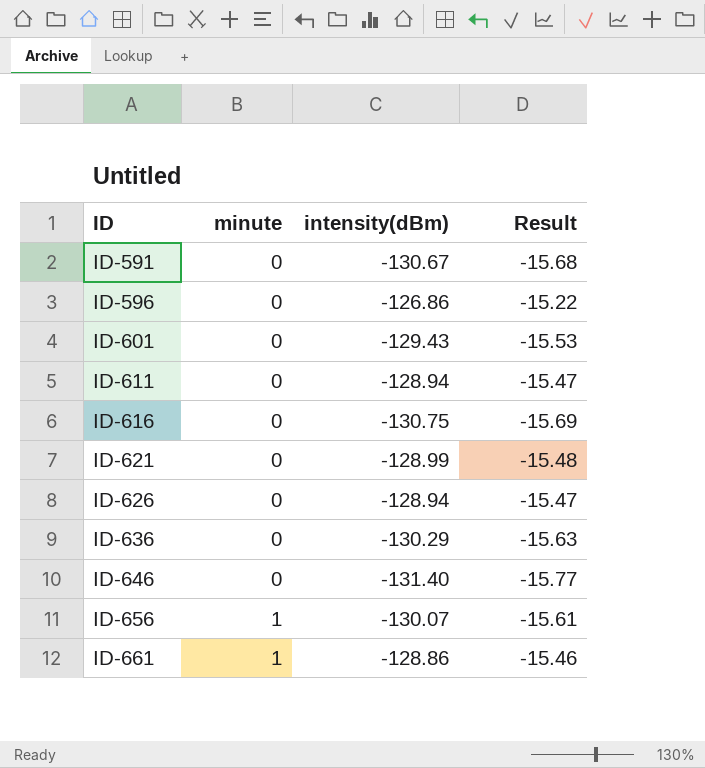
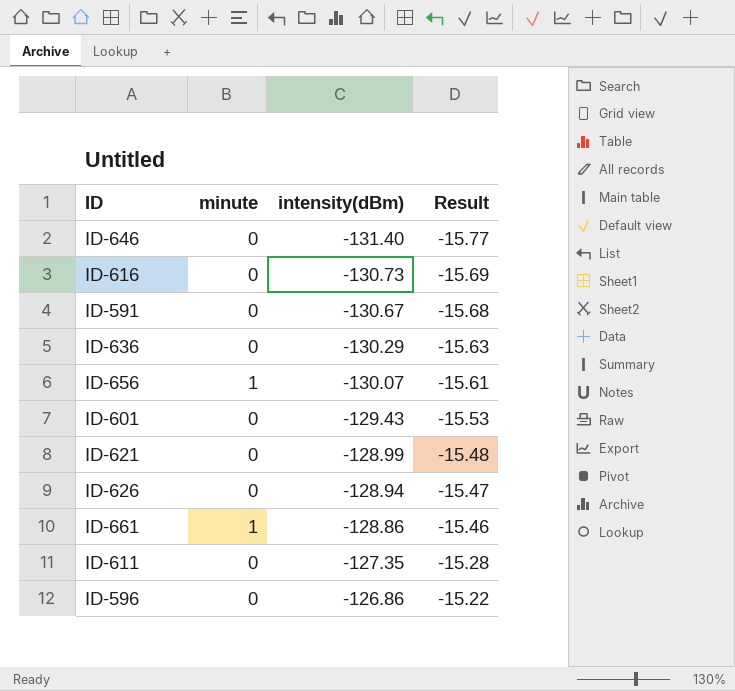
row order: ID ascending -> intensity(dBm) ascending
ID-616 | intensity(dBm): -130.75 -> -130.73
ID-611 | intensity(dBm): -128.94 -> -127.35
ID-611 | Result: -15.47 -> -15.28

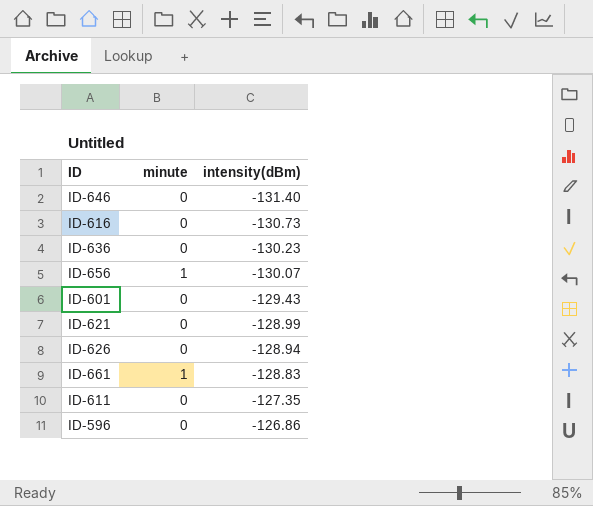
column Result | formula: [intensity(dBm)] * 0.12 -> none
row ID-591: 0 | -130.67 | -15.68 -> none
ID-636 | intensity(dBm): -130.29 -> -130.23
ID-661 | intensity(dBm): -128.86 -> -128.83

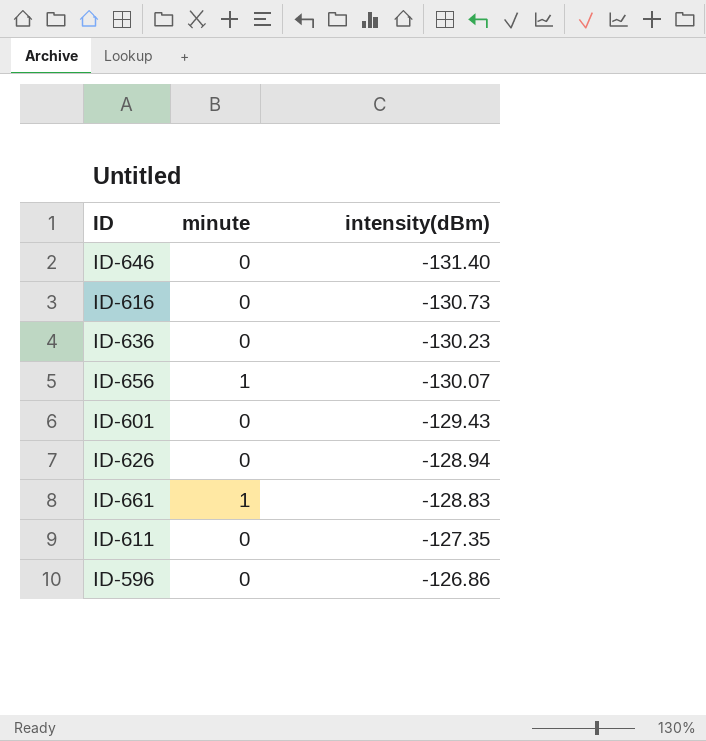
row ID-621: 0 | -128.99 -> none

